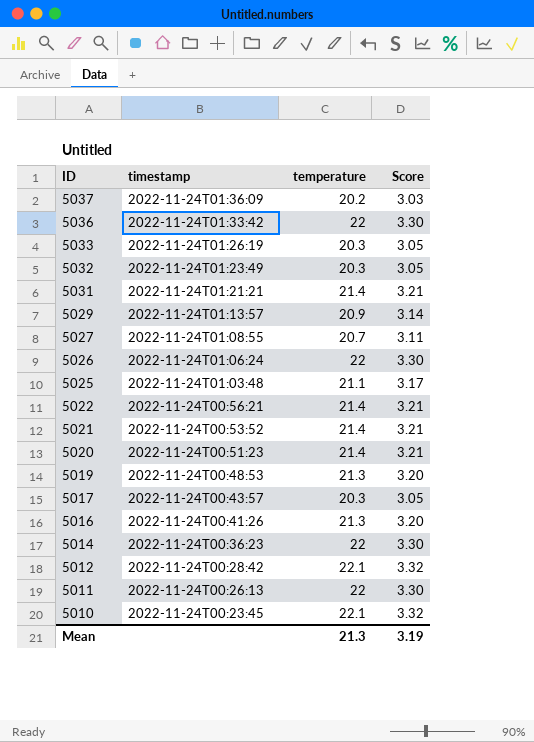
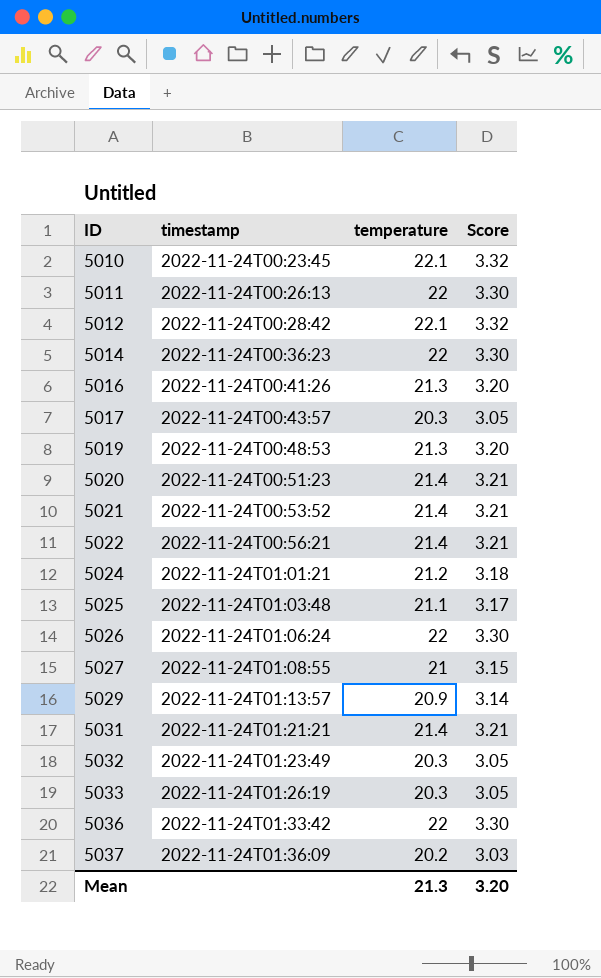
row order: ID descending -> ID ascending
row 5024: none -> 2022-11-24T01:01:21 | 21.2 | 3.18
5027 | temperature: 20.7 -> 21
5027 | Score: 3.11 -> 3.15
Mean | Score: 3.19 -> 3.20

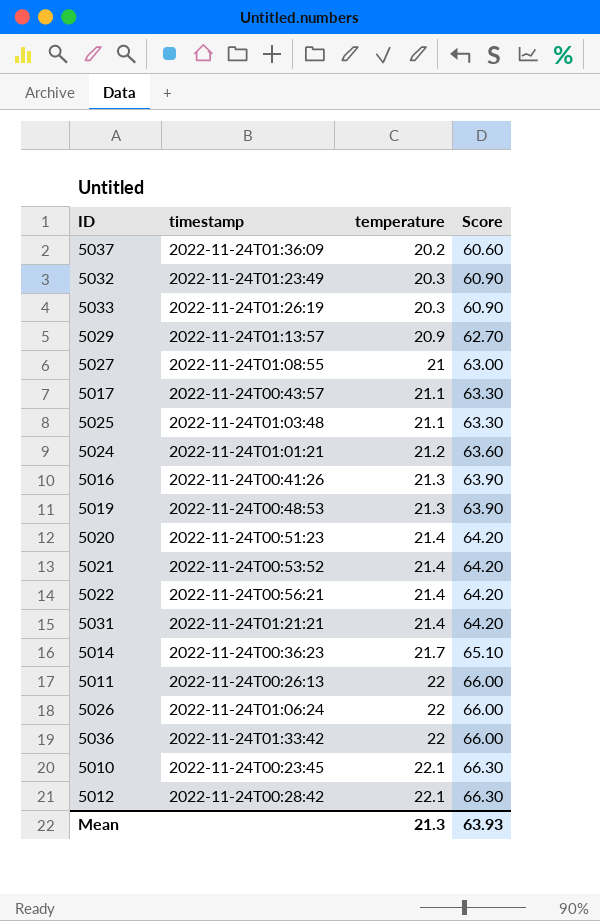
row order: ID ascending -> temperature ascending
column Score | formula: [temperature] * 0.15 -> [temperature] * 3
5017 | temperature: 20.3 -> 21.1
5014 | temperature: 22 -> 21.7
Mean | Score: 3.20 -> 63.93

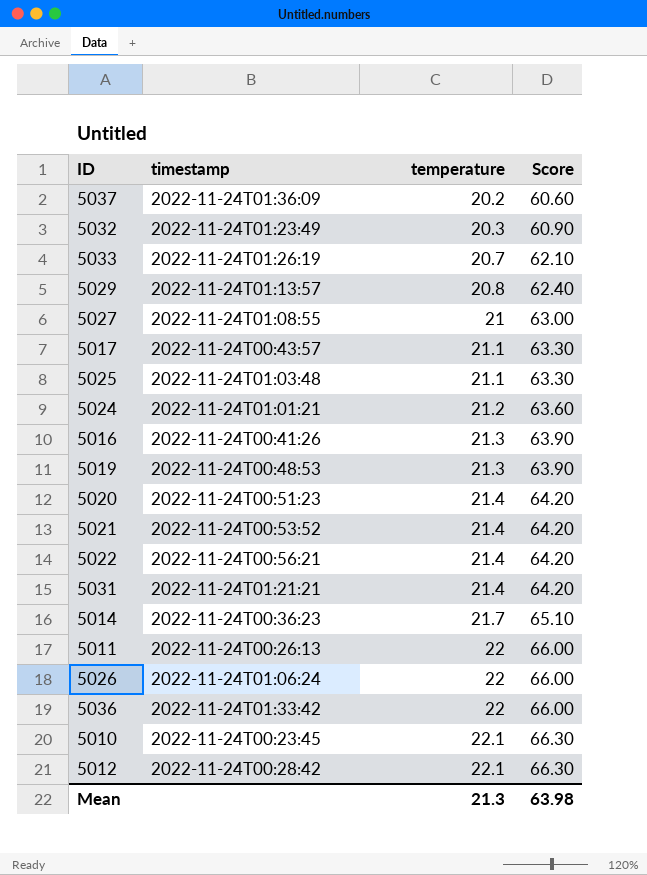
5033 | temperature: 20.3 -> 20.7
5033 | Score: 60.90 -> 62.10
5029 | temperature: 20.9 -> 20.8
5029 | Score: 62.70 -> 62.40
Mean | Score: 63.93 -> 63.98

